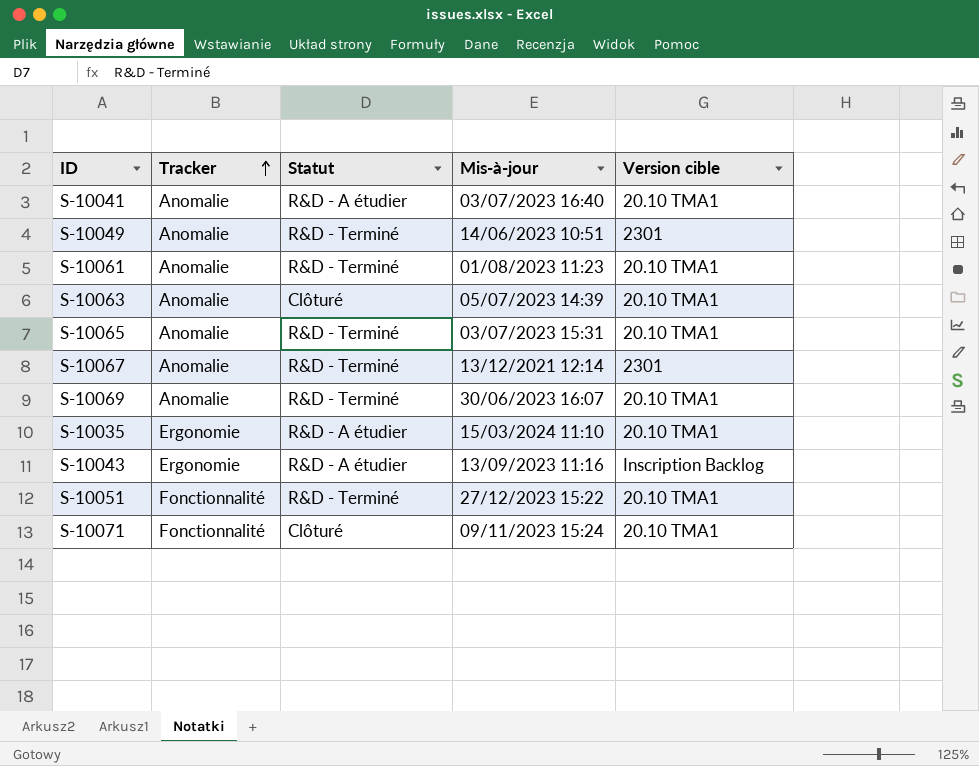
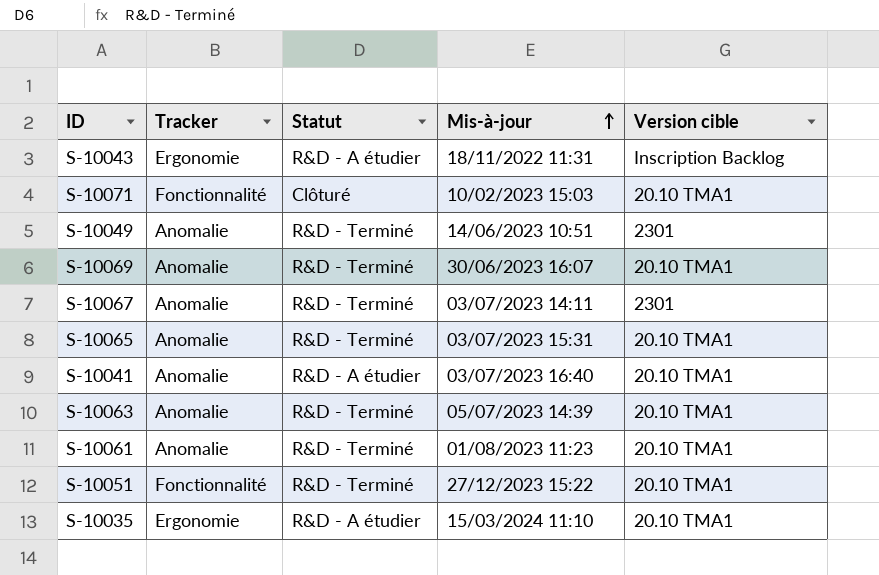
row order: Tracker ascending -> Mis-à-jour ascending
S-10043 | Mis-à-jour: 13/09/2023 11:16 -> 18/11/2022 11:31
S-10071 | Mis-à-jour: 09/11/2023 15:24 -> 10/02/2023 15:03
S-10067 | Mis-à-jour: 13/12/2021 12:14 -> 03/07/2023 14:11
S-10063 | Statut: Clôturé -> R&D - Terminé

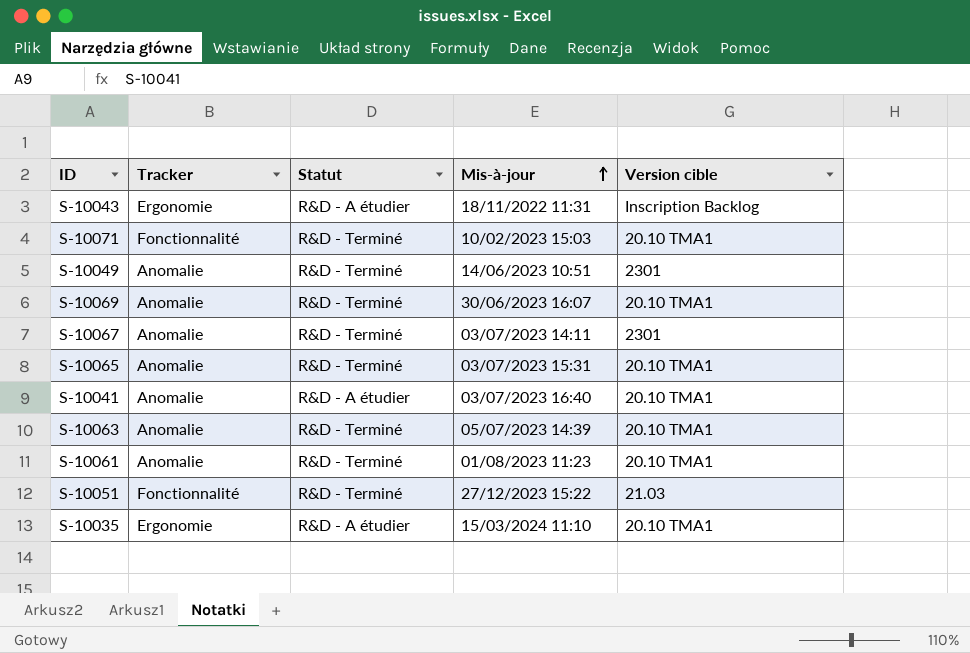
S-10071 | Statut: Clôturé -> R&D - Terminé
S-10051 | Version cible: 20.10 TMA1 -> 21.03

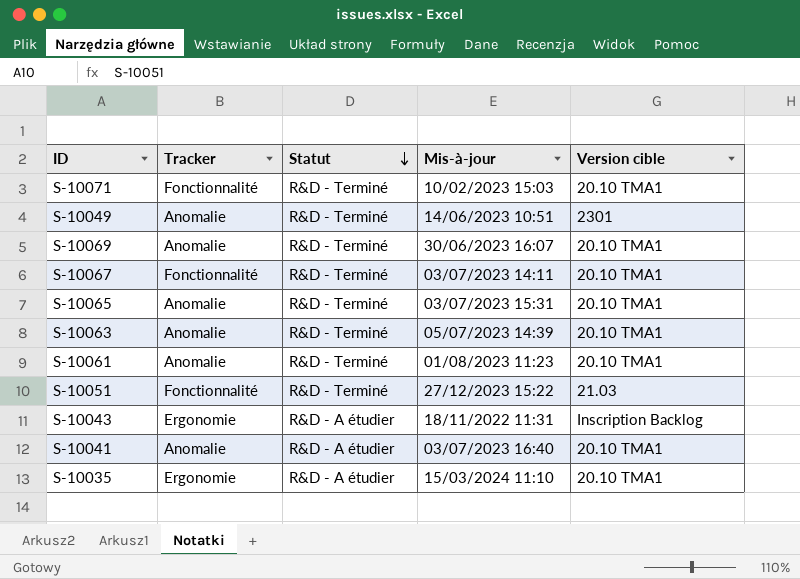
row order: Mis-à-jour ascending -> Statut descending
S-10067 | Tracker: Anomalie -> Fonctionnalité
S-10067 | Version cible: 2301 -> 20.10 TMA1

